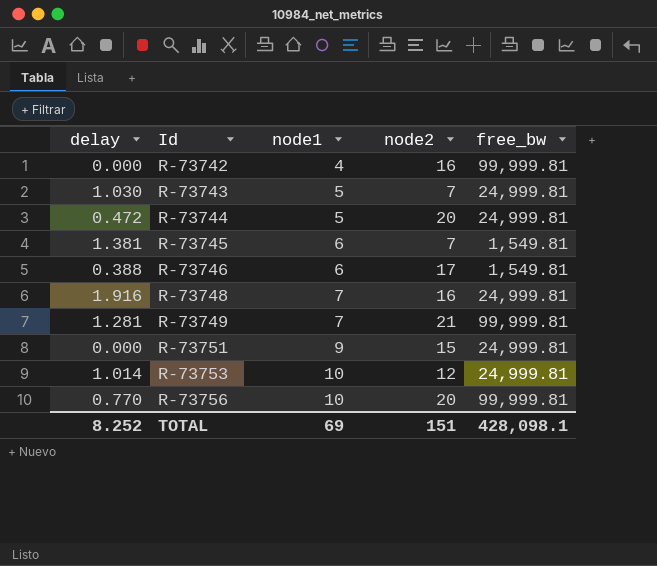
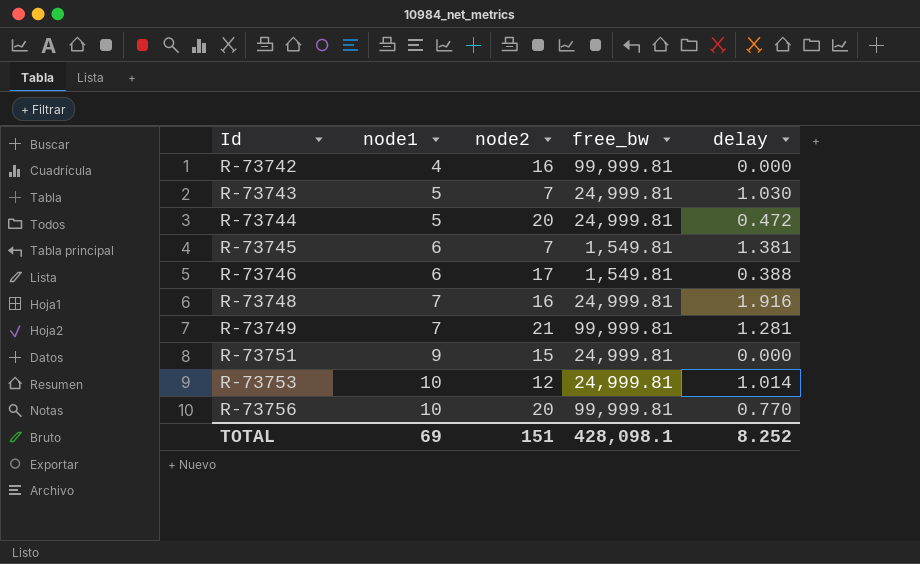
column delay | position: 1 -> 5

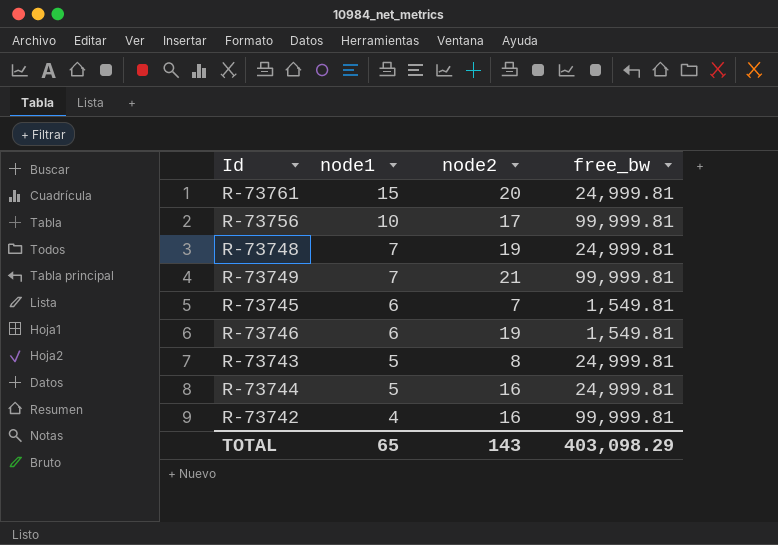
row order: Id ascending -> node1 descending
column delay | position: 5 -> none
row R-73751: 9 | 15 | 24,999.81 | 0.000 -> none
row R-73753: 10 | 12 | 24,999.81 | 1.014 -> none
row R-73761: none -> 15 | 20 | 24,999.81
R-73756 | node2: 20 -> 17
R-73748 | node2: 16 -> 19
R-73746 | node2: 17 -> 19
R-73743 | node2: 7 -> 8
R-73744 | node2: 20 -> 16
TOTAL | node1: 69 -> 65
TOTAL | node2: 151 -> 143
TOTAL | free_bw: 428,098.1 -> 403,098.29

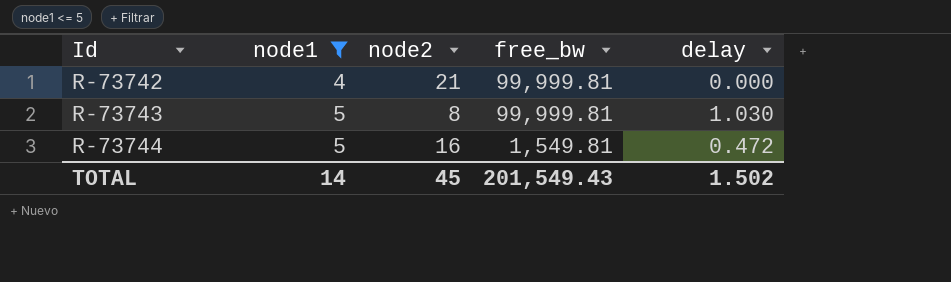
filter: none -> node1 <= 5
row order: node1 descending -> Id ascending
column delay | position: none -> 5
R-73742 | node2: 16 -> 21
R-73743 | free_bw: 24,999.81 -> 99,999.81
R-73744 | free_bw: 24,999.81 -> 1,549.81
TOTAL | node1: 65 -> 14
TOTAL | node2: 143 -> 45
TOTAL | free_bw: 403,098.29 -> 201,549.43

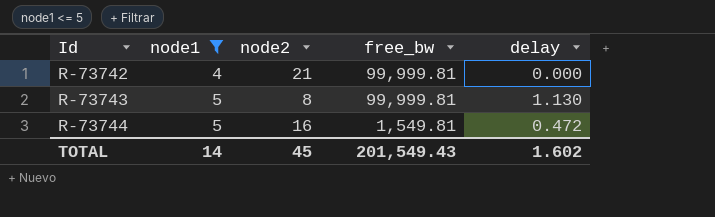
R-73743 | delay: 1.030 -> 1.130
TOTAL | delay: 1.502 -> 1.602

